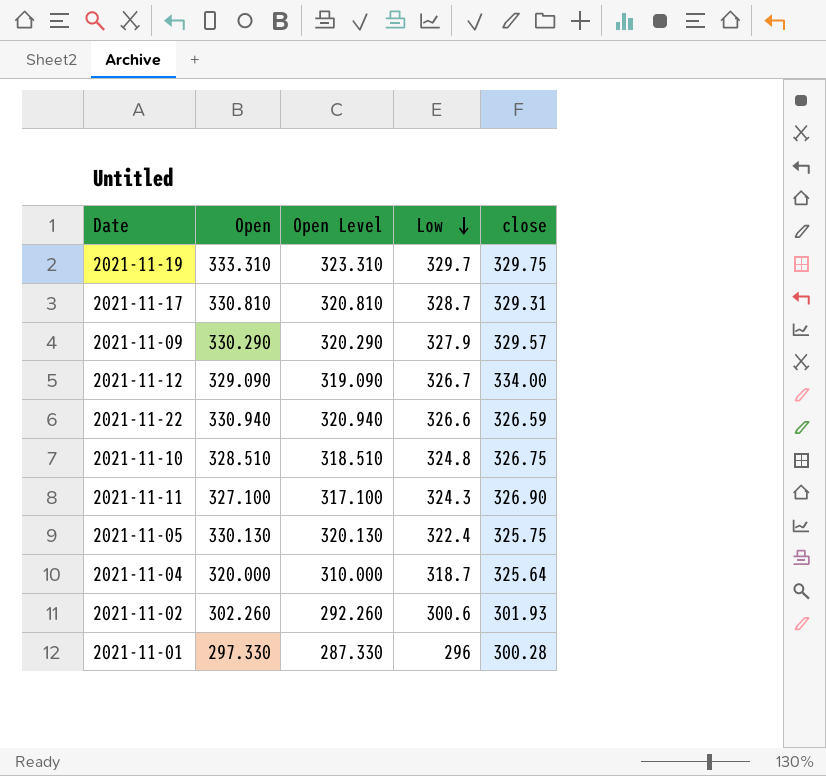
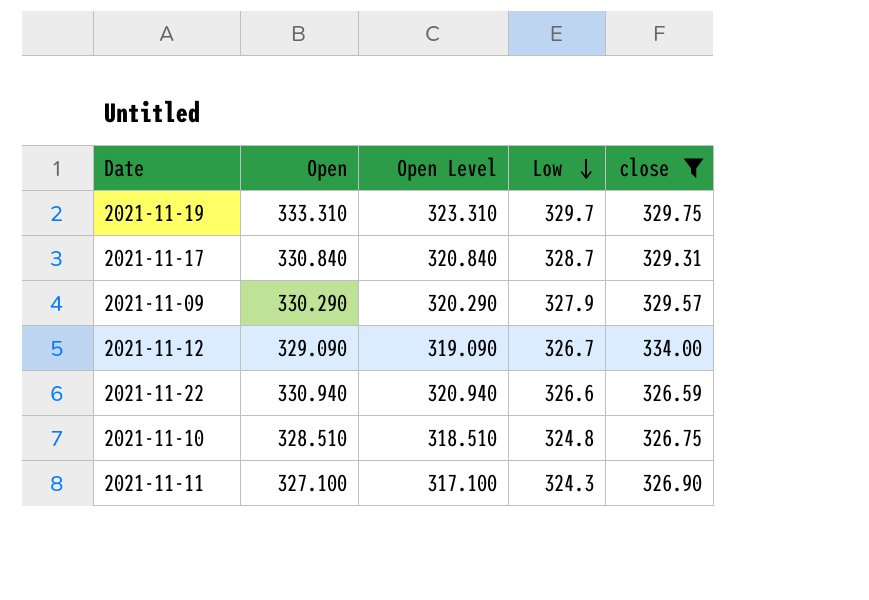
filter: none -> close >= 326.59
2021-11-17 | Open: 330.810 -> 330.840
2021-11-17 | Open Level: 320.810 -> 320.840

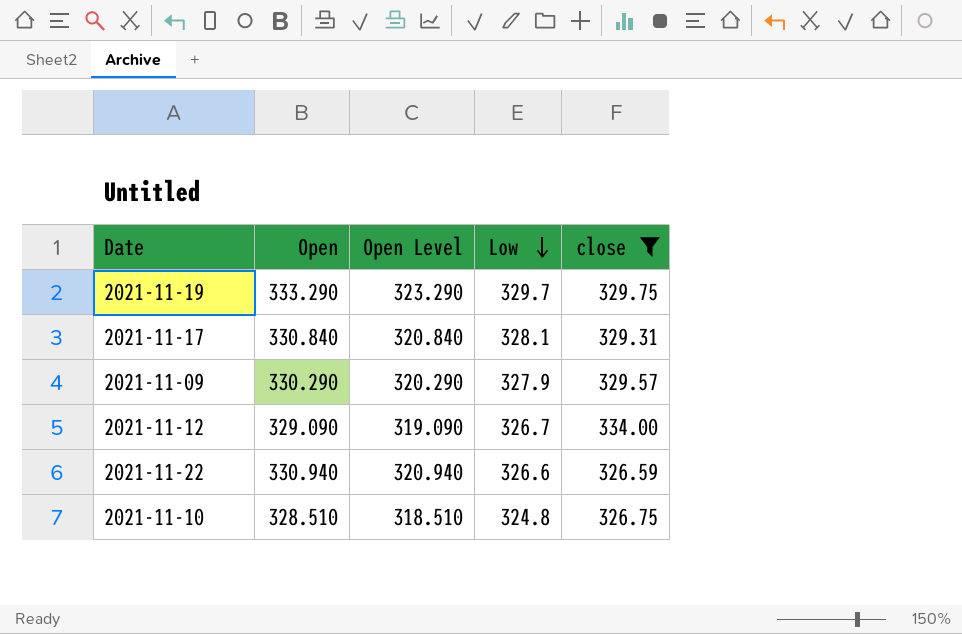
row 2021-11-11: 327.100 | 317.100 | 324.3 | 326.90 -> none
2021-11-19 | Open: 333.310 -> 333.290
2021-11-19 | Open Level: 323.310 -> 323.290
2021-11-17 | Low: 328.7 -> 328.1

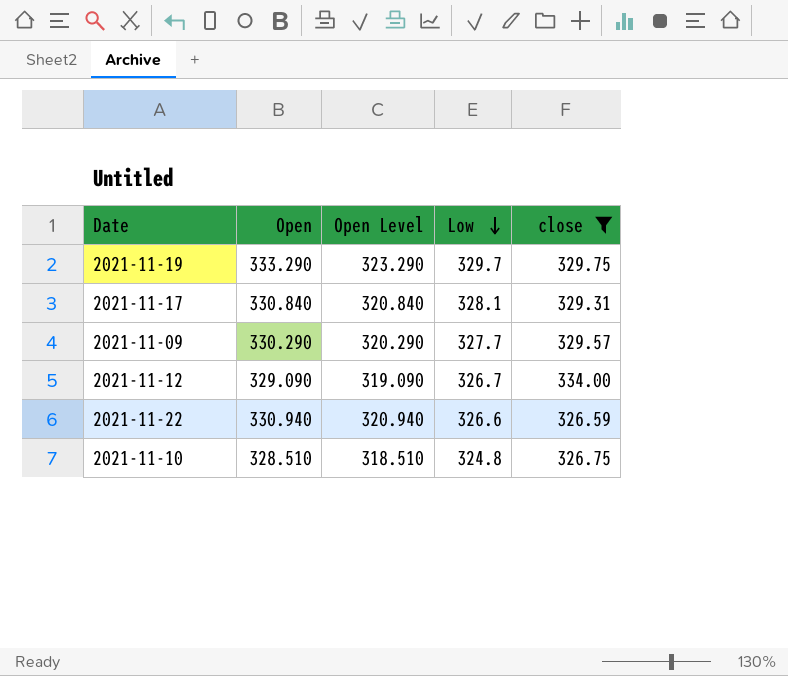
2021-11-09 | Low: 327.9 -> 327.7

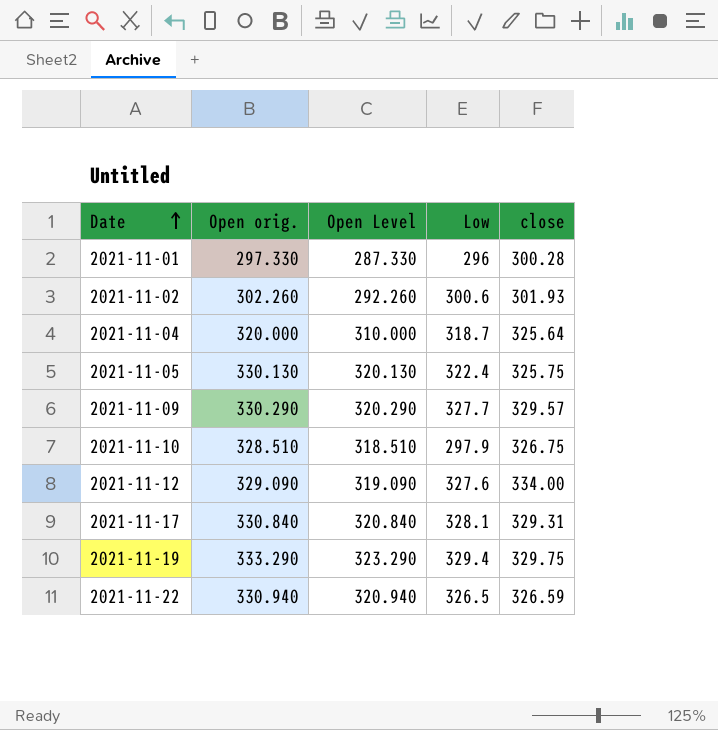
filter: close >= 326.59 -> none
row order: Low descending -> Date ascending
column name: Open -> Open orig.
2021-11-10 | Low: 324.8 -> 297.9
2021-11-12 | Low: 326.7 -> 327.6
2021-11-19 | Low: 329.7 -> 329.4
2021-11-22 | Low: 326.6 -> 326.5

